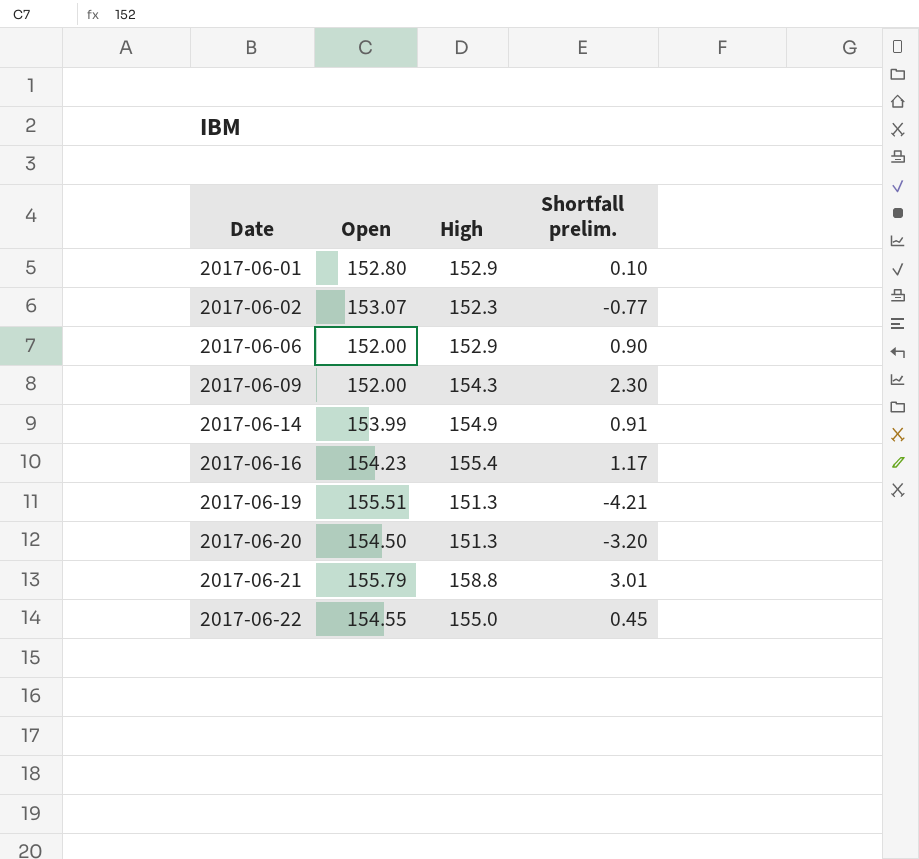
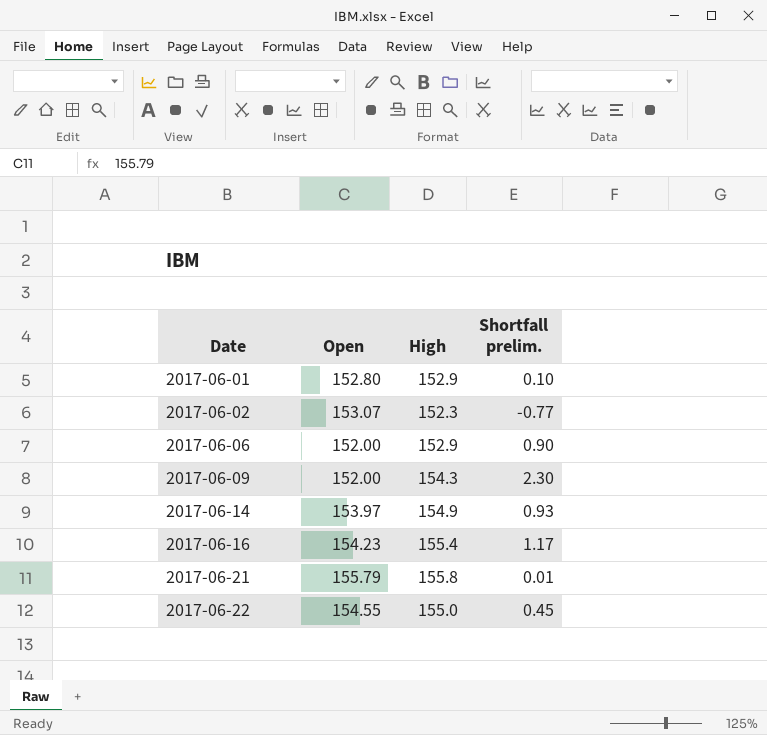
row 2017-06-19: 155.51 | 151.3 | -4.21 -> none
row 2017-06-20: 154.50 | 151.3 | -3.20 -> none
2017-06-14 | Open: 153.99 -> 153.97
2017-06-14 | Shortfall prelim.: 0.91 -> 0.93
2017-06-21 | High: 158.8 -> 155.8
2017-06-21 | Shortfall prelim.: 3.01 -> 0.01

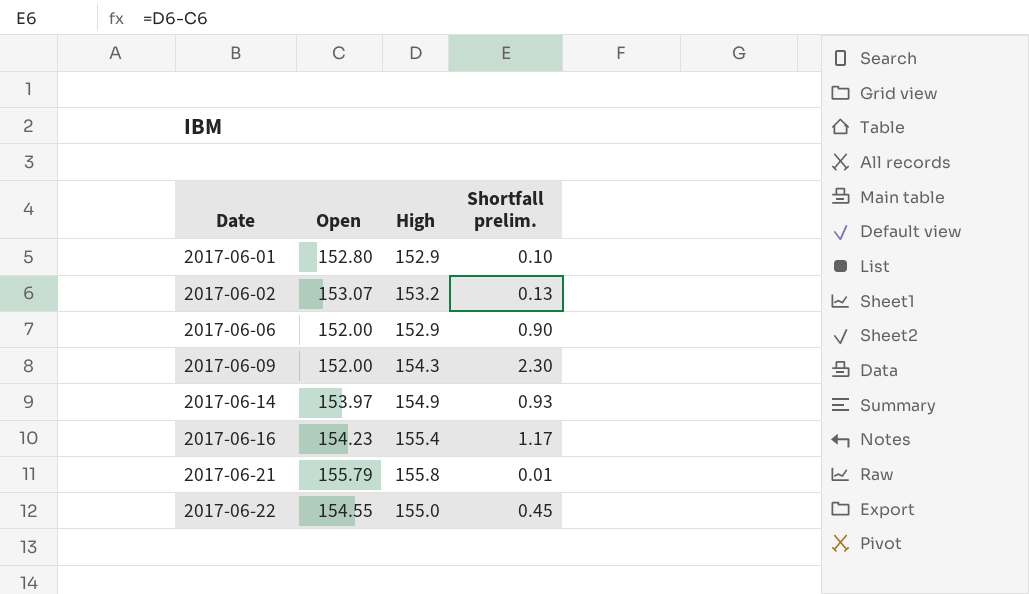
2017-06-02 | High: 152.3 -> 153.2
2017-06-02 | Shortfall prelim.: -0.77 -> 0.13

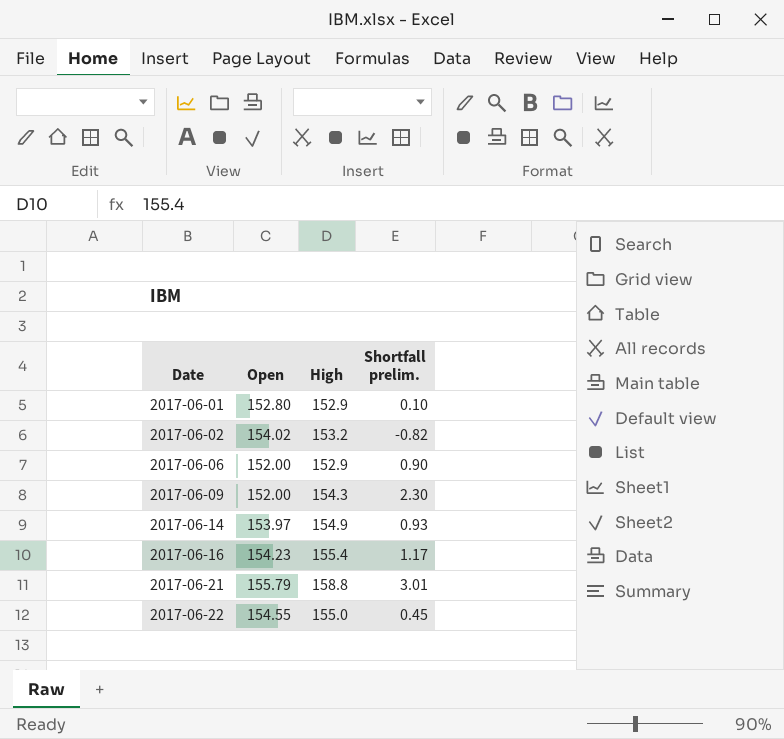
2017-06-02 | Open: 153.07 -> 154.02
2017-06-02 | Shortfall prelim.: 0.13 -> -0.82
2017-06-21 | High: 155.8 -> 158.8
2017-06-21 | Shortfall prelim.: 0.01 -> 3.01

